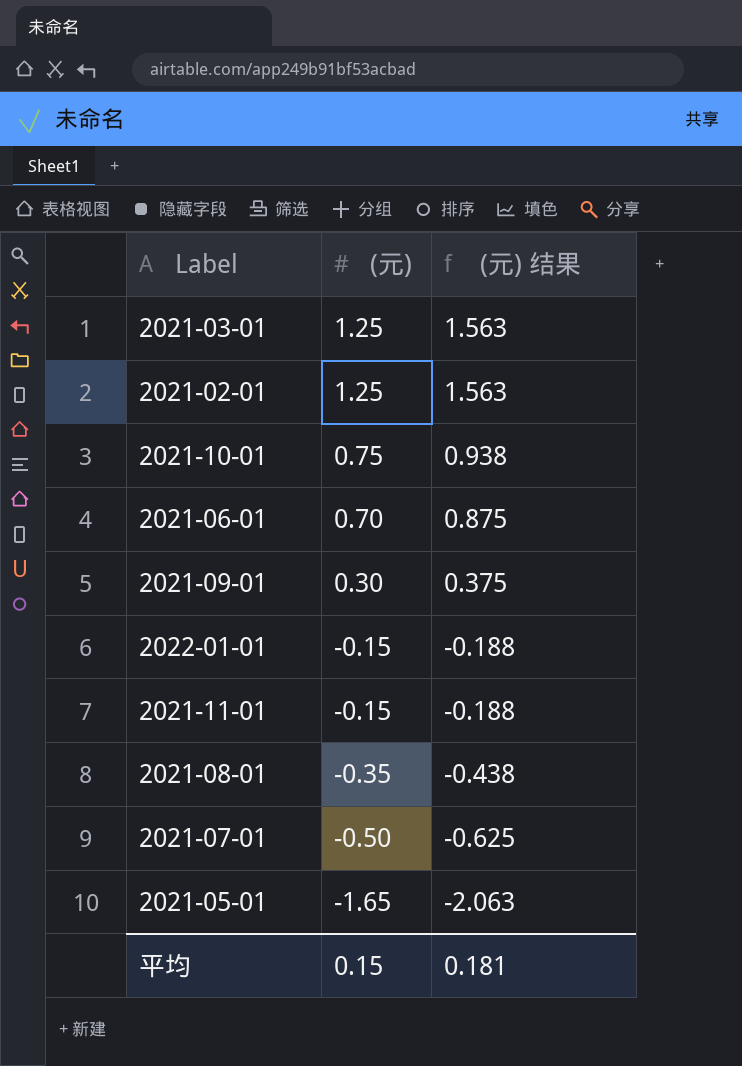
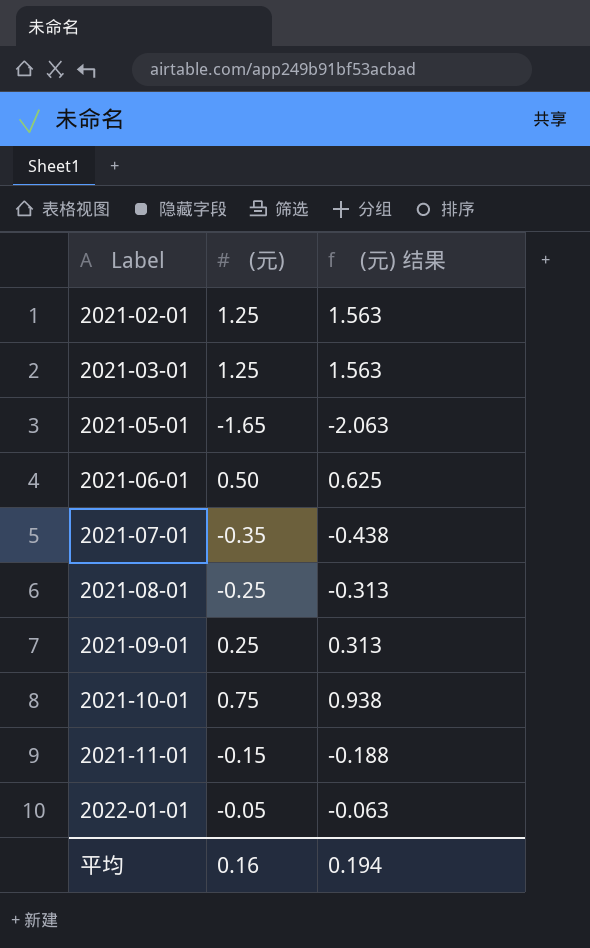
row order: (元) descending -> Label ascending
2021-06-01 | (元): 0.70 -> 0.50
2021-06-01 | (元) 结果: 0.875 -> 0.625
2021-07-01 | (元): -0.50 -> -0.35
2021-07-01 | (元) 结果: -0.625 -> -0.438
2021-08-01 | (元): -0.35 -> -0.25
2021-08-01 | (元) 结果: -0.438 -> -0.313
2021-09-01 | (元): 0.30 -> 0.25
2021-09-01 | (元) 结果: 0.375 -> 0.313
2022-01-01 | (元): -0.15 -> -0.05
2022-01-01 | (元) 结果: -0.188 -> -0.063
平均 | (元): 0.15 -> 0.16
平均 | (元) 结果: 0.181 -> 0.194

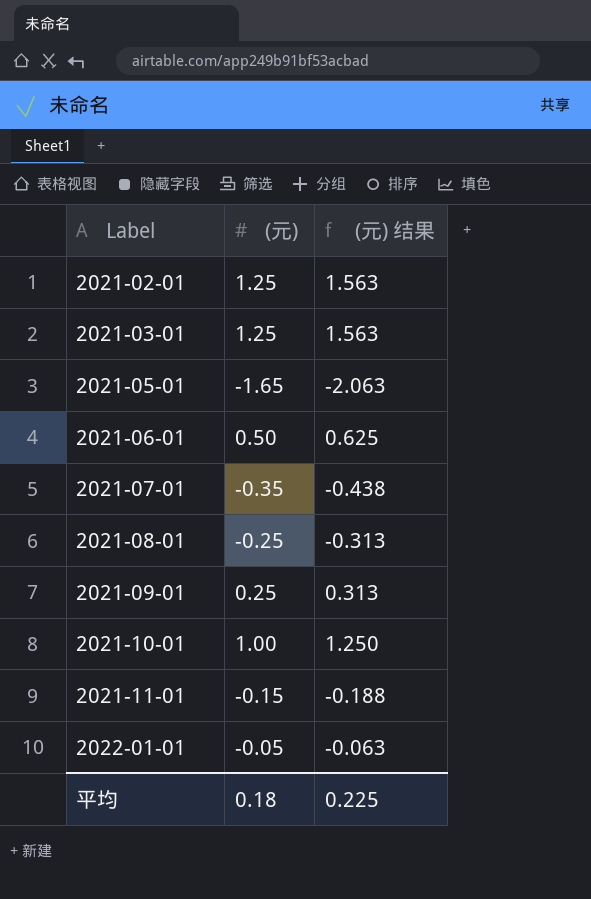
2021-10-01 | (元): 0.75 -> 1.00
2021-10-01 | (元) 结果: 0.938 -> 1.250
平均 | (元): 0.16 -> 0.18
平均 | (元) 结果: 0.194 -> 0.225

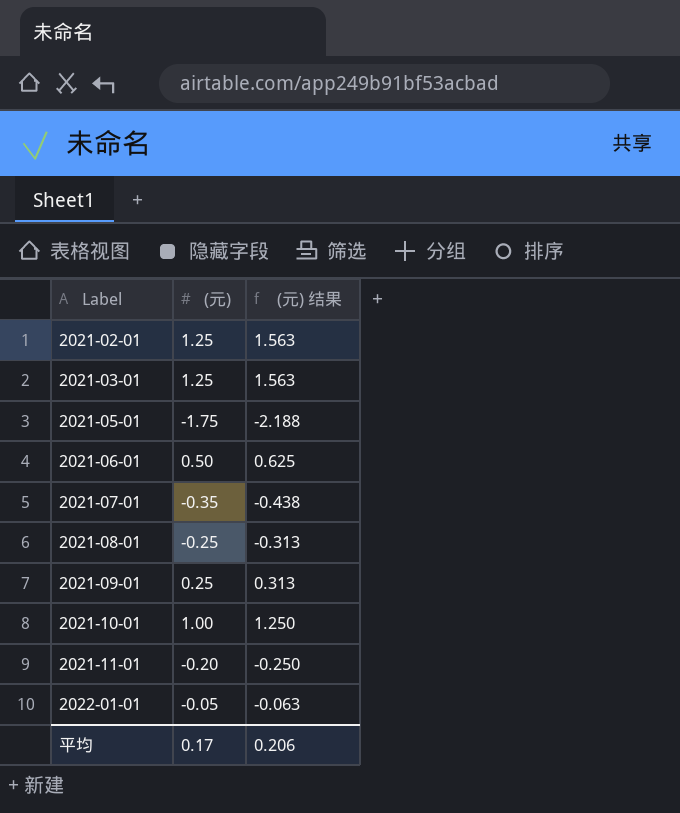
2021-05-01 | (元): -1.65 -> -1.75
2021-05-01 | (元) 结果: -2.063 -> -2.188
2021-11-01 | (元): -0.15 -> -0.20
2021-11-01 | (元) 结果: -0.188 -> -0.250
平均 | (元): 0.18 -> 0.17
平均 | (元) 结果: 0.225 -> 0.206

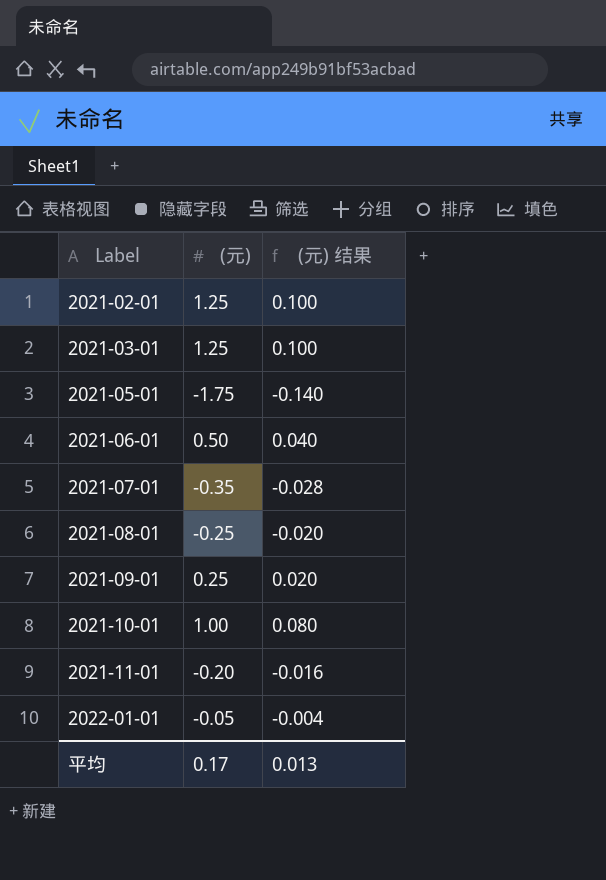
column (元) 结果 | formula: [(元)] * 1.25 -> [(元)] * 0.08
平均 | (元) 结果: 0.206 -> 0.013

